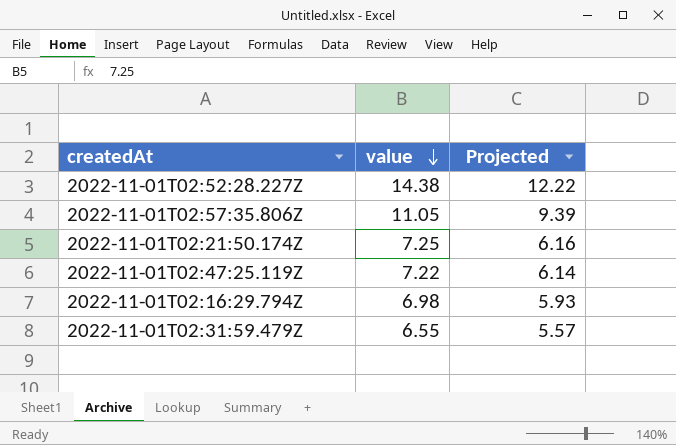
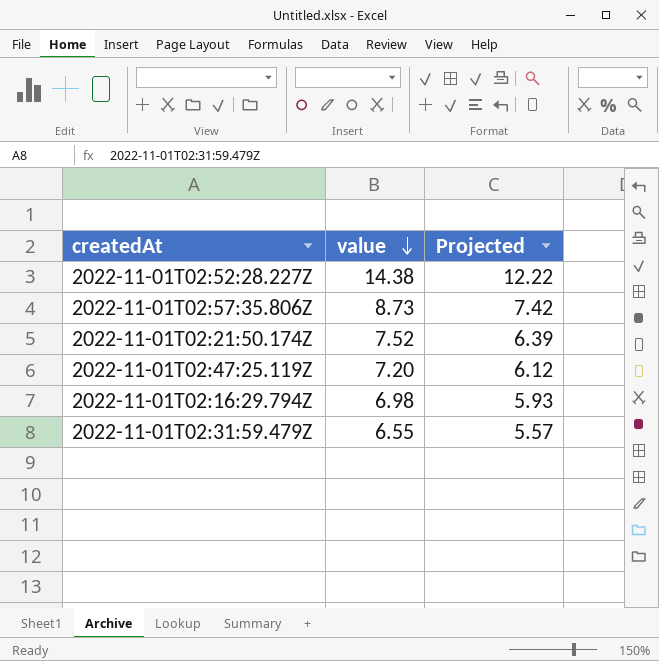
2022-11-01T02:57:35.806Z | value: 11.05 -> 8.73
2022-11-01T02:57:35.806Z | Projected: 9.39 -> 7.42
2022-11-01T02:21:50.174Z | value: 7.25 -> 7.52
2022-11-01T02:21:50.174Z | Projected: 6.16 -> 6.39
2022-11-01T02:47:25.119Z | value: 7.22 -> 7.20
2022-11-01T02:47:25.119Z | Projected: 6.14 -> 6.12

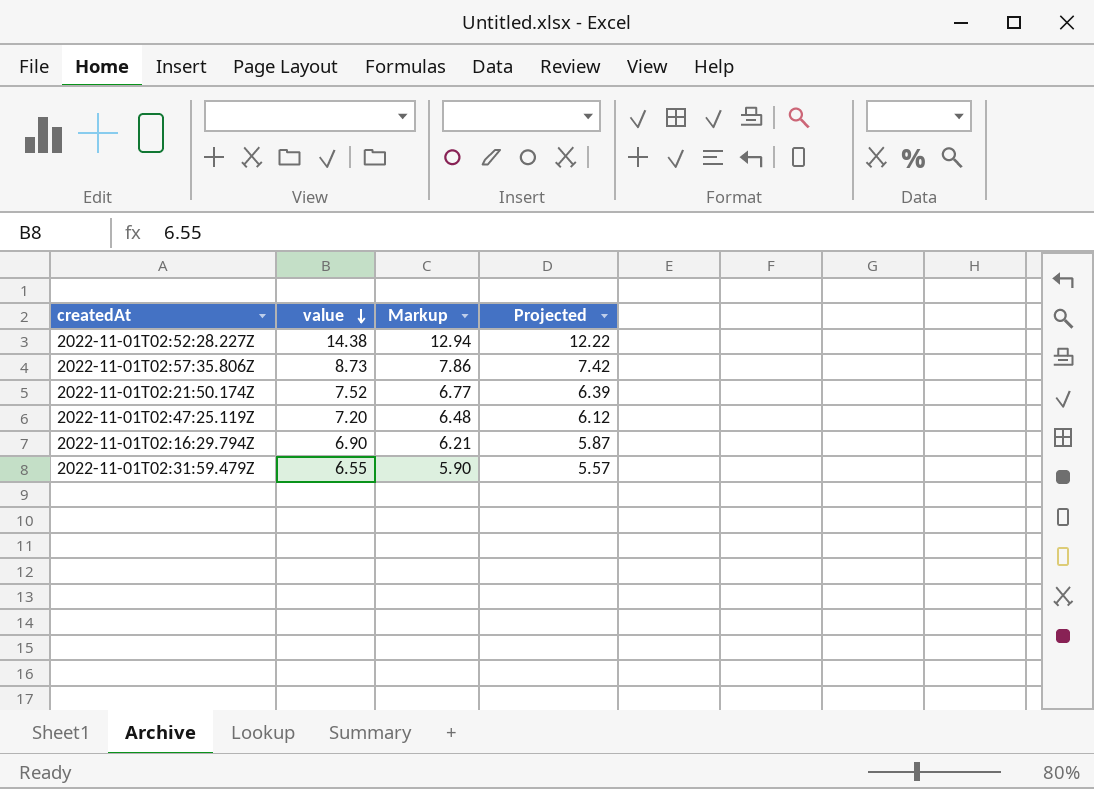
column Markup | formula: none -> [value] * 0.9
2022-11-01T02:16:29.794Z | value: 6.98 -> 6.90
2022-11-01T02:16:29.794Z | Projected: 5.93 -> 5.87

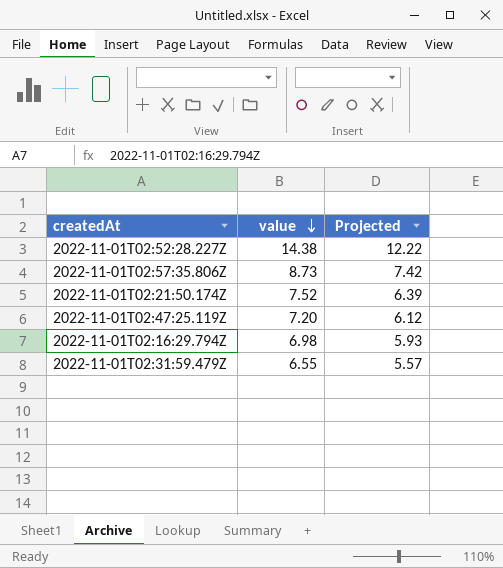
column Markup | formula: [value] * 0.9 -> none
2022-11-01T02:16:29.794Z | value: 6.90 -> 6.98
2022-11-01T02:16:29.794Z | Projected: 5.87 -> 5.93

